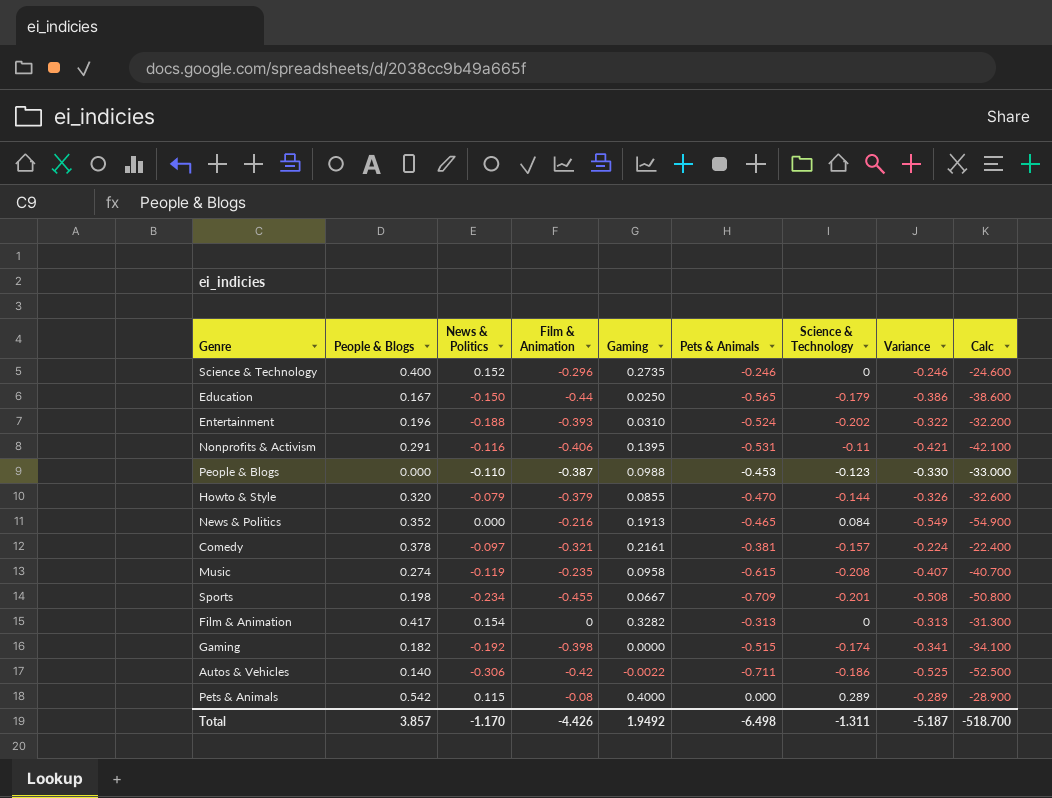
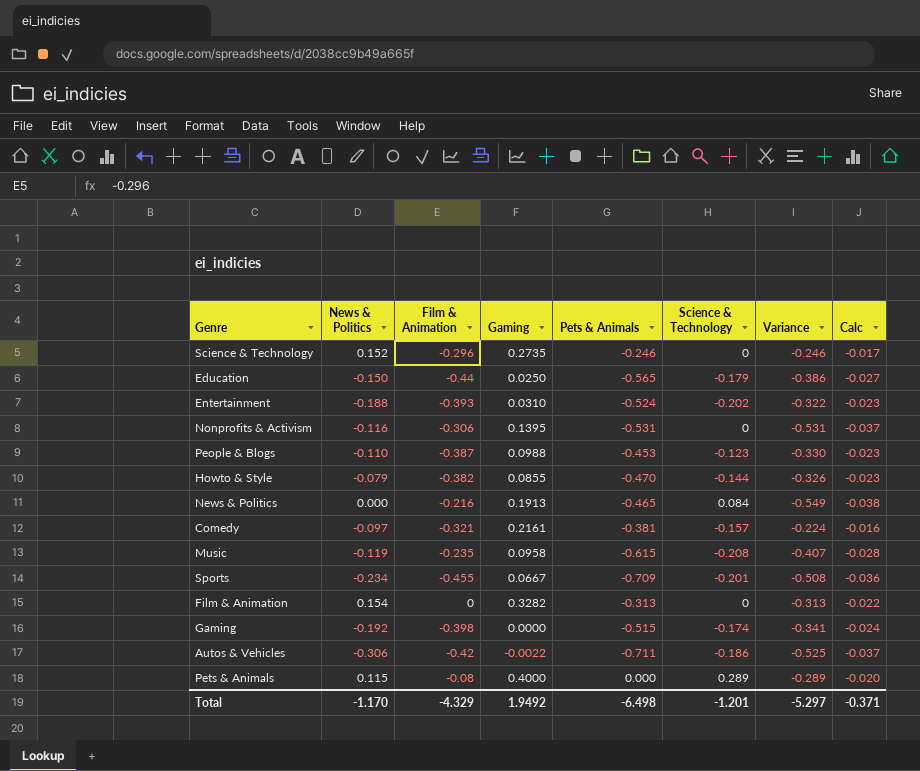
column People & Blogs | position: 2 -> none
column Calc | formula: [Variance] * 100 -> [Variance] * 0.07
Nonprofits & Activism | Film & Animation: -0.406 -> -0.306
Nonprofits & Activism | Science & Technology: -0.11 -> 0
Nonprofits & Activism | Variance: -0.421 -> -0.531
Howto & Style | Film & Animation: -0.379 -> -0.382
Total | Film & Animation: -4.426 -> -4.329
Total | Science & Technology: -1.311 -> -1.201
Total | Variance: -5.187 -> -5.297
Total | Calc: -518.700 -> -0.371

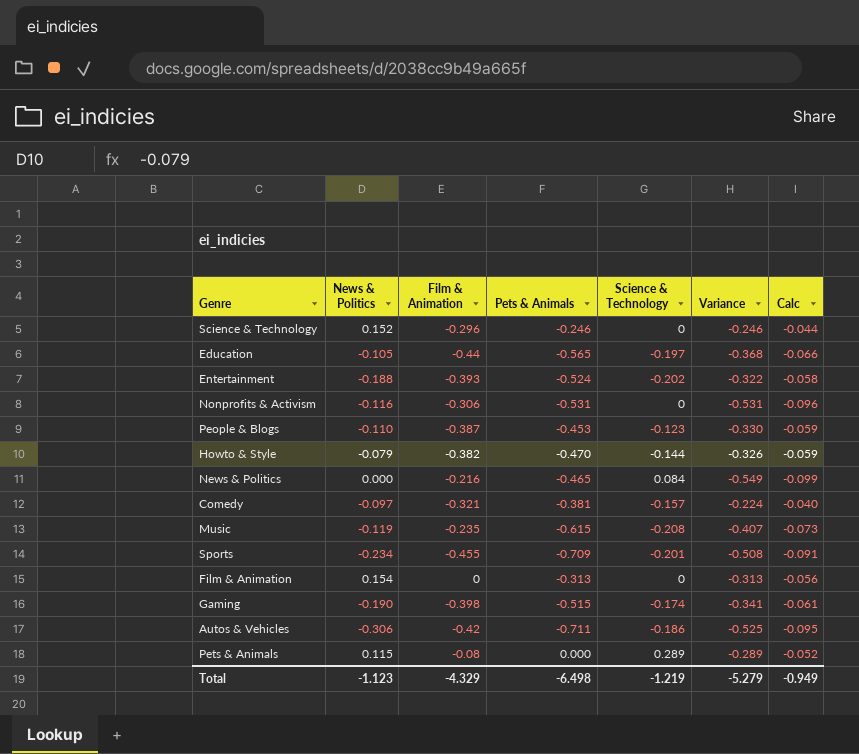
column Gaming | position: 4 -> none
column Calc | formula: [Variance] * 0.07 -> [Variance] * 0.18
Education | News & Politics: -0.150 -> -0.105
Education | Science & Technology: -0.179 -> -0.197
Education | Variance: -0.386 -> -0.368
Gaming | News & Politics: -0.192 -> -0.190
Total | News & Politics: -1.170 -> -1.123
Total | Science & Technology: -1.201 -> -1.219
Total | Variance: -5.297 -> -5.279
Total | Calc: -0.371 -> -0.949

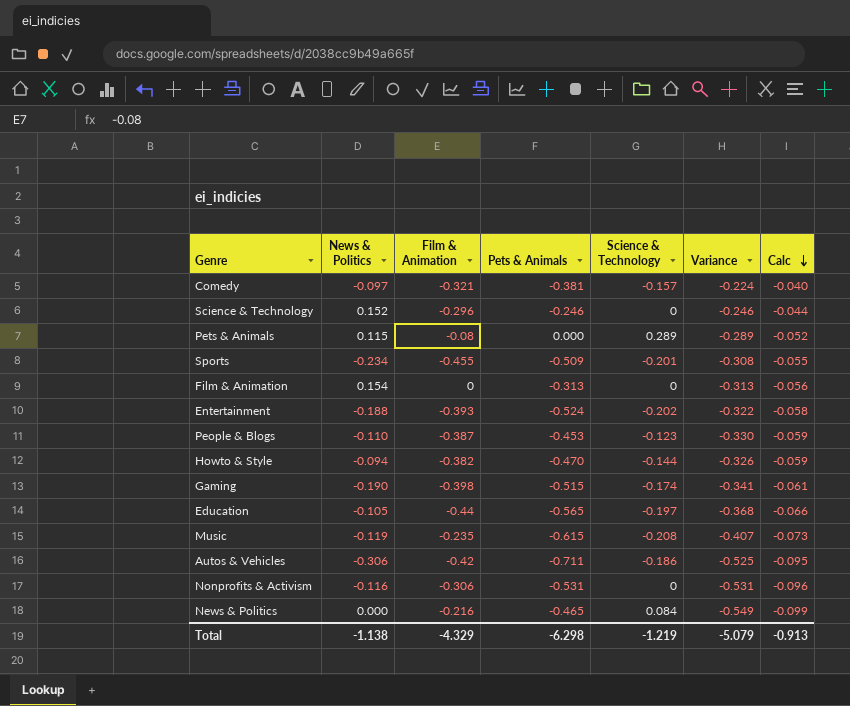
row order: none -> Calc descending
Sports | Pets & Animals: -0.709 -> -0.509
Sports | Variance: -0.508 -> -0.308
Sports | Calc: -0.091 -> -0.055
Howto & Style | News & Politics: -0.079 -> -0.094
Total | News & Politics: -1.123 -> -1.138
Total | Pets & Animals: -6.498 -> -6.298
Total | Variance: -5.279 -> -5.079
Total | Calc: -0.949 -> -0.913

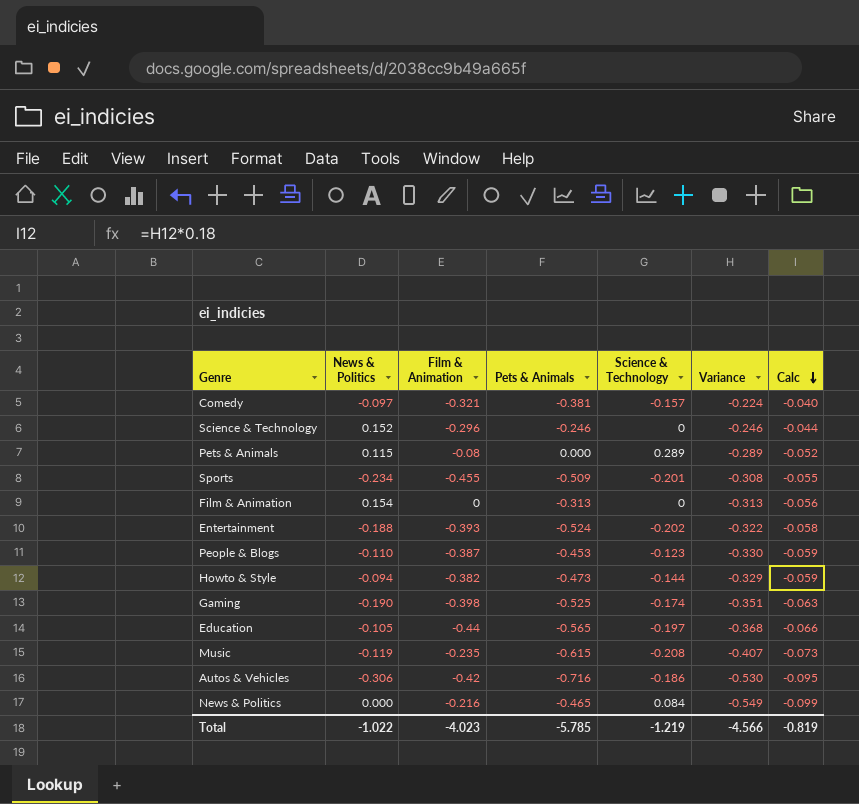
row Nonprofits & Activism: -0.116 | -0.306 | -0.531 | 0 | -0.531 | -0.096 -> none
Howto & Style | Pets & Animals: -0.470 -> -0.473
Howto & Style | Variance: -0.326 -> -0.329
Gaming | Pets & Animals: -0.515 -> -0.525
Gaming | Variance: -0.341 -> -0.351
Gaming | Calc: -0.061 -> -0.063
Autos & Vehicles | Pets & Animals: -0.711 -> -0.716
Autos & Vehicles | Variance: -0.525 -> -0.530
Total | News & Politics: -1.138 -> -1.022
Total | Film & Animation: -4.329 -> -4.023
Total | Pets & Animals: -6.298 -> -5.785
Total | Variance: -5.079 -> -4.566
Total | Calc: -0.913 -> -0.819

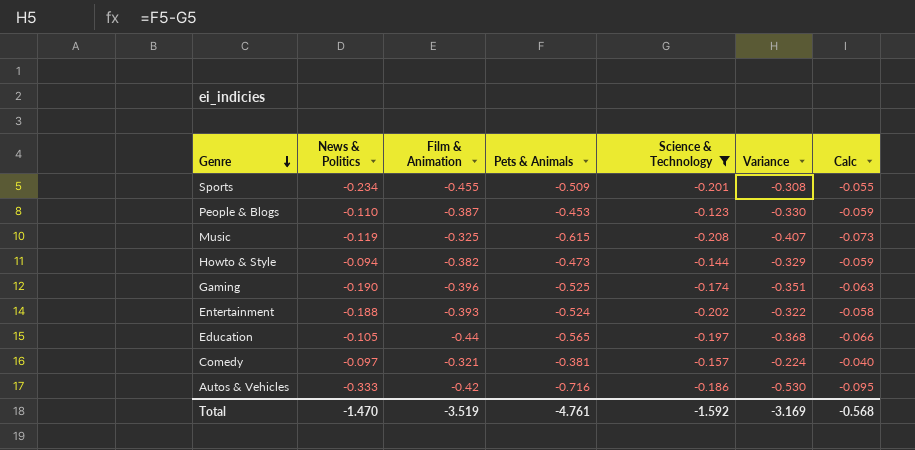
filter: none -> Science & Technology <= -0.123
row order: Calc descending -> Genre descending
Music | Film & Animation: -0.235 -> -0.325
Gaming | Film & Animation: -0.398 -> -0.396
Autos & Vehicles | News & Politics: -0.306 -> -0.333
Total | News & Politics: -1.022 -> -1.470
Total | Film & Animation: -4.023 -> -3.519
Total | Pets & Animals: -5.785 -> -4.761
Total | Science & Technology: -1.219 -> -1.592
Total | Variance: -4.566 -> -3.169
Total | Calc: -0.819 -> -0.568

